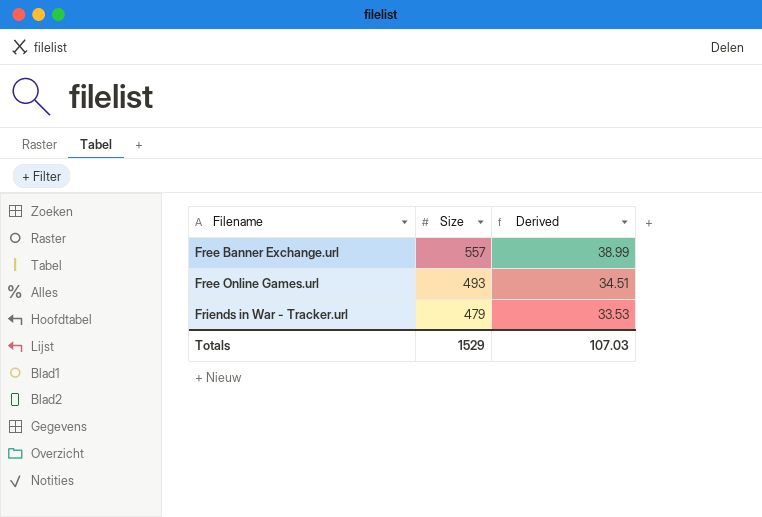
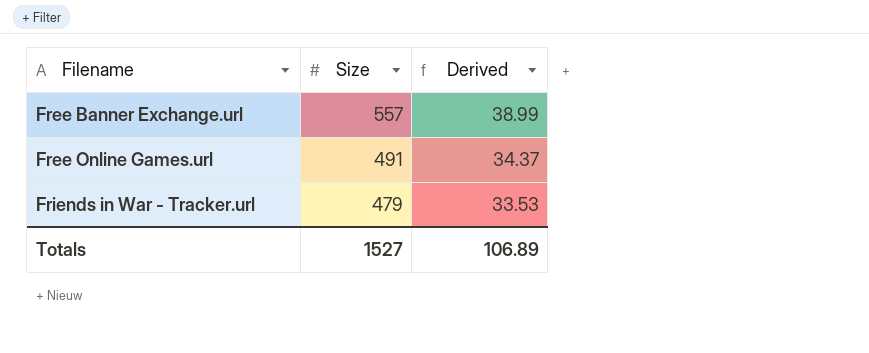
Free Online Games.url | Size: 493 -> 491
Free Online Games.url | Derived: 34.51 -> 34.37
Totals | Size: 1529 -> 1527
Totals | Derived: 107.03 -> 106.89

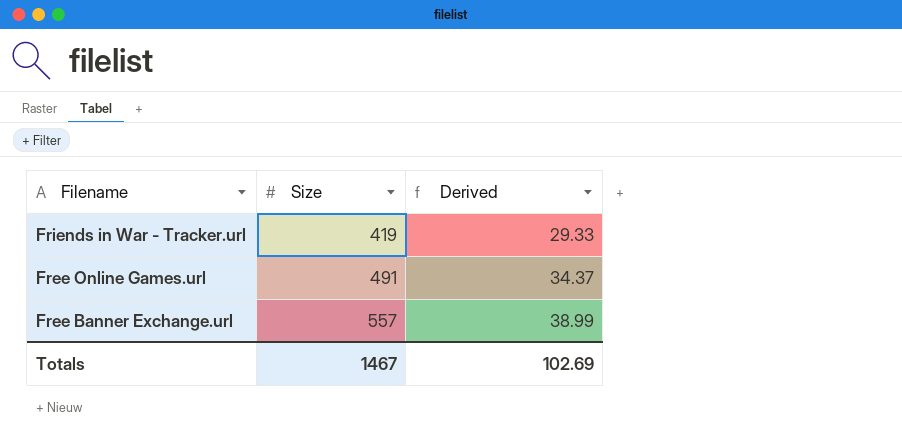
row order: Filename ascending -> Filename descending
Friends in War - Tracker.url | Size: 479 -> 419
Friends in War - Tracker.url | Derived: 33.53 -> 29.33
Totals | Size: 1527 -> 1467
Totals | Derived: 106.89 -> 102.69

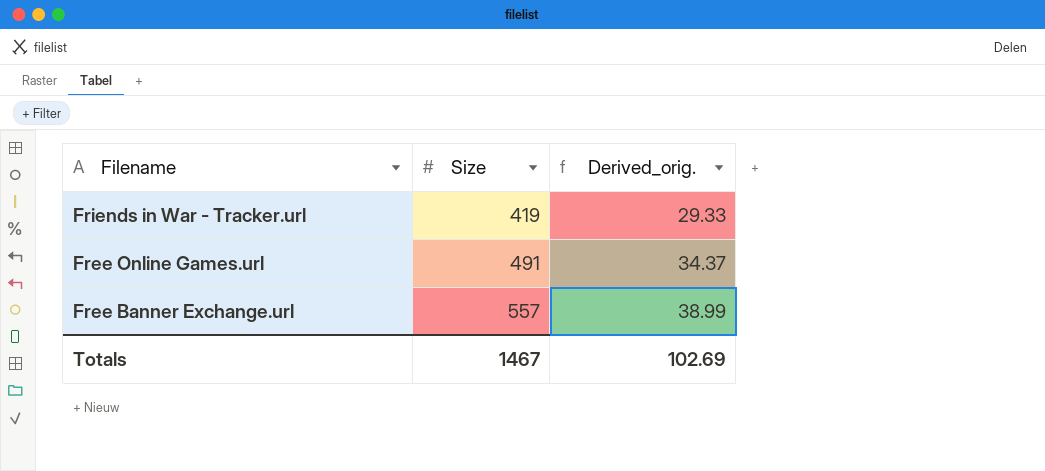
column name: Derived -> Derived_orig.

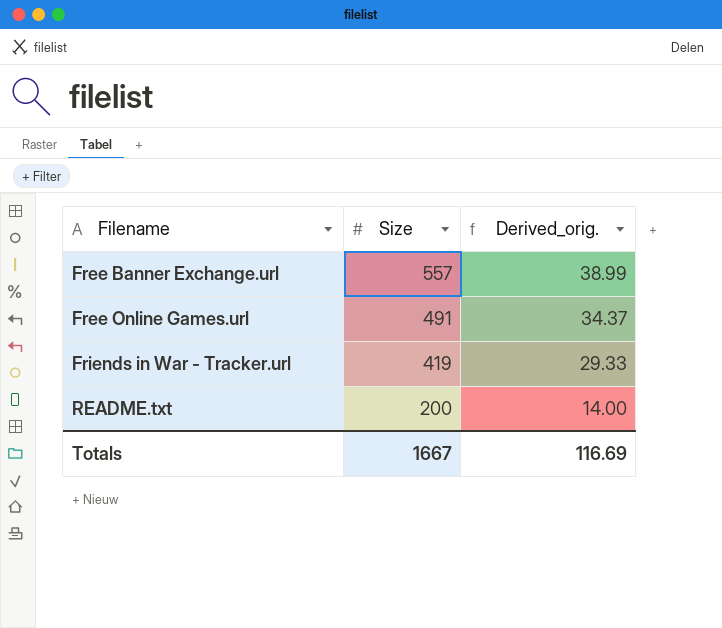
row order: Filename descending -> Filename ascending
row README.txt: none -> 200 | 14.00
Totals | Size: 1467 -> 1667
Totals | Derived_orig.: 102.69 -> 116.69

